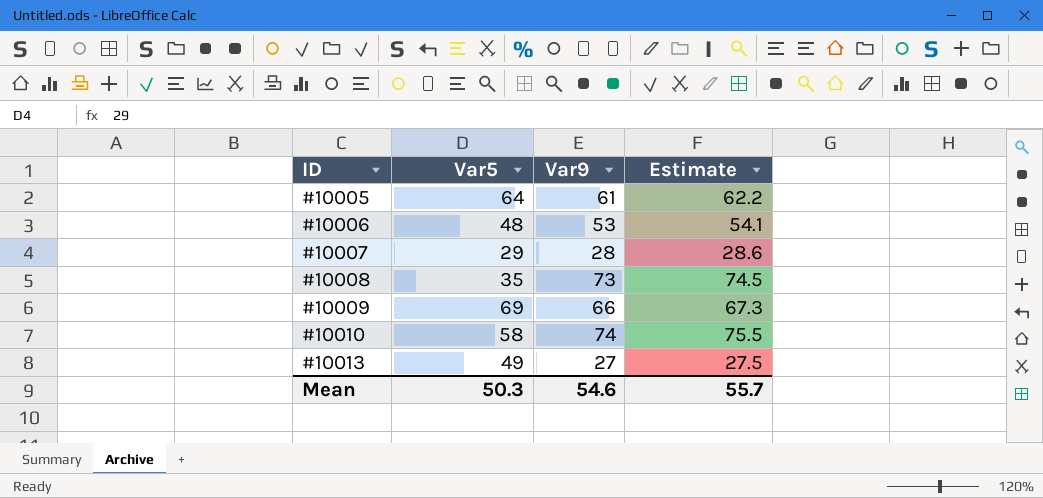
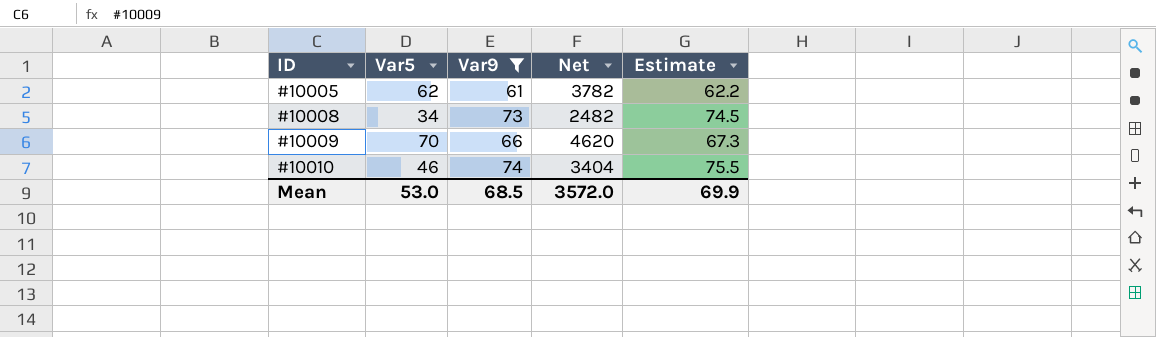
filter: none -> Var9 >= 61
column Net | formula: none -> [Var5] * [Var9]
#10005 | Var5: 64 -> 62
#10008 | Var5: 35 -> 34
#10009 | Var5: 69 -> 70
#10010 | Var5: 58 -> 46
Mean | Var5: 50.3 -> 53.0
Mean | Var9: 54.6 -> 68.5
Mean | Estimate: 55.7 -> 69.9

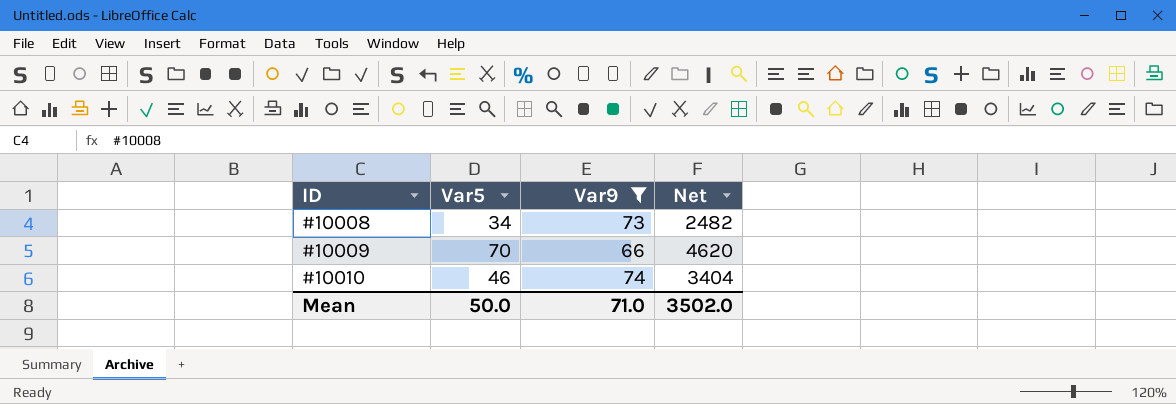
column Estimate | formula: [Var9] * 1.02 -> none
row #10005: 62 | 61 | 3782 | 62.2 -> none
Mean | Var5: 53.0 -> 50.0
Mean | Var9: 68.5 -> 71.0
Mean | Net: 3572.0 -> 3502.0

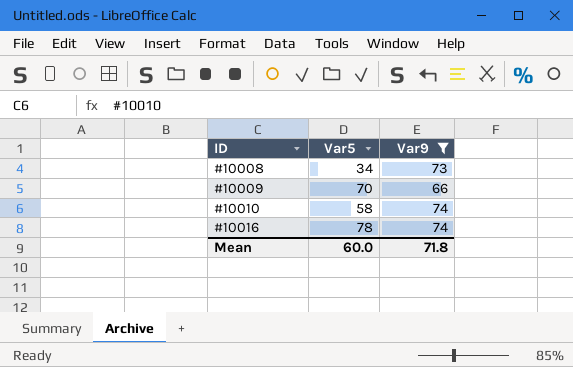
column Net | formula: [Var5] * [Var9] -> none
#10010 | Var5: 46 -> 58
row #10016: none -> 78 | 74
Mean | Var5: 50.0 -> 60.0
Mean | Var9: 71.0 -> 71.8

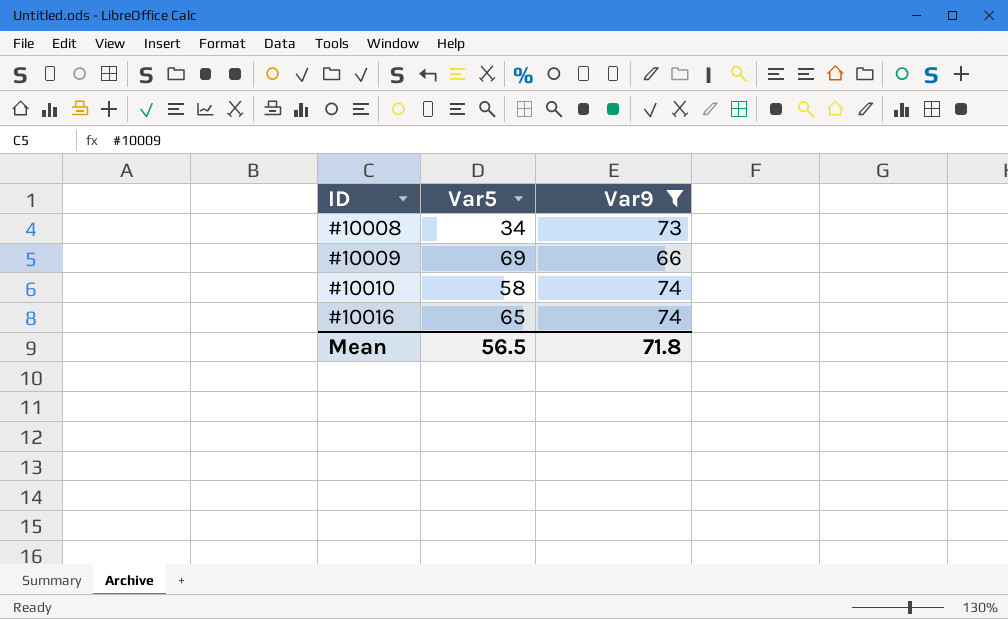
#10009 | Var5: 70 -> 69
#10016 | Var5: 78 -> 65
Mean | Var5: 60.0 -> 56.5

